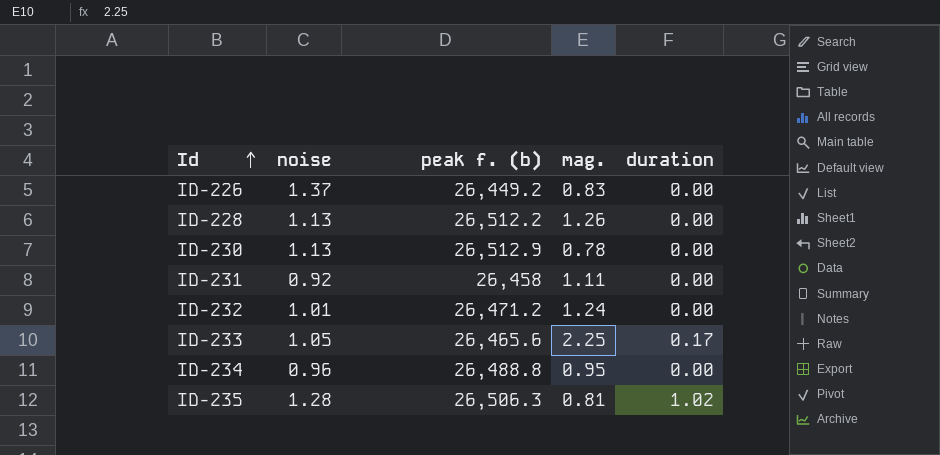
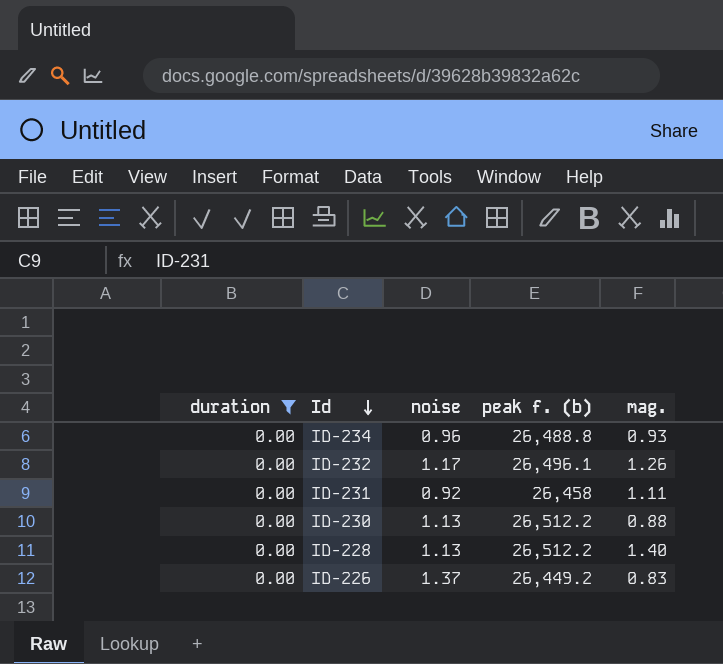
filter: none -> duration = 0.00
row order: Id ascending -> Id descending
column duration | position: 5 -> 1
ID-234 | mag.: 0.95 -> 0.93
ID-232 | noise: 1.01 -> 1.17
ID-232 | peak f. (b): 26,471.2 -> 26,496.1
ID-232 | mag.: 1.24 -> 1.26
ID-230 | peak f. (b): 26,512.9 -> 26,512.2
ID-230 | mag.: 0.78 -> 0.88
ID-228 | mag.: 1.26 -> 1.40

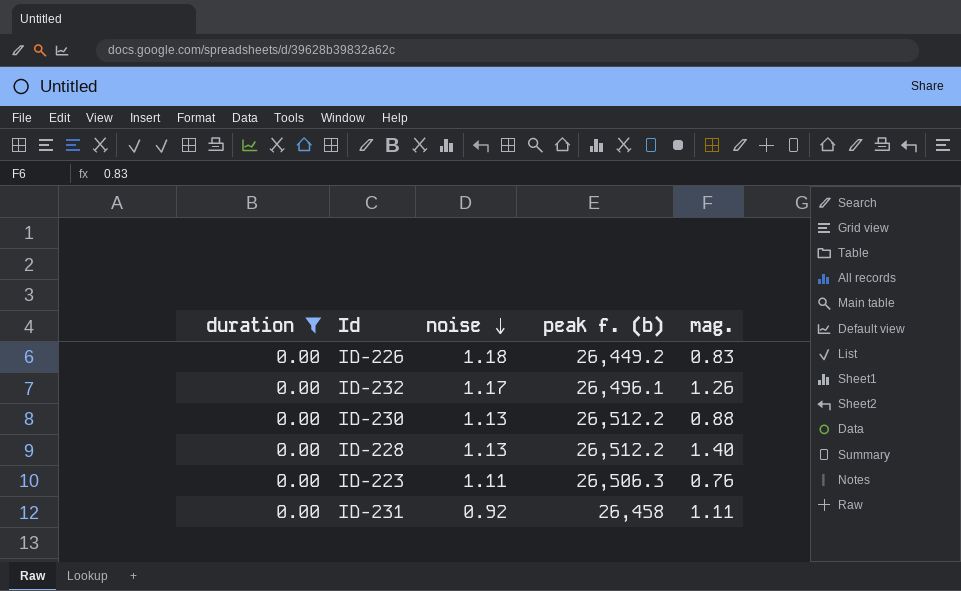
row order: Id descending -> noise descending
row ID-234: 0.00 | 0.96 | 26,488.8 | 0.93 -> none
ID-226 | noise: 1.37 -> 1.18
row ID-223: none -> 0.00 | 1.11 | 26,506.3 | 0.76

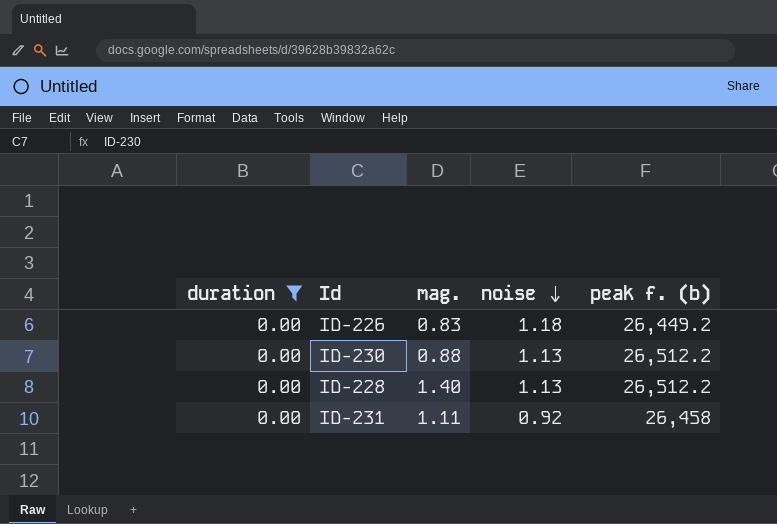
column mag. | position: 5 -> 3
row ID-232: 0.00 | 1.17 | 26,496.1 | 1.26 -> none
row ID-223: 0.00 | 1.11 | 26,506.3 | 0.76 -> none

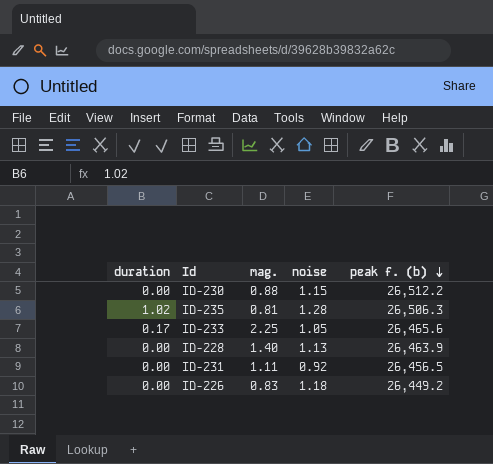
filter: duration = 0.00 -> none
row order: noise descending -> peak f. (b) descending
ID-230 | noise: 1.13 -> 1.15
ID-228 | peak f. (b): 26,512.2 -> 26,463.9
ID-231 | peak f. (b): 26,458 -> 26,456.5

